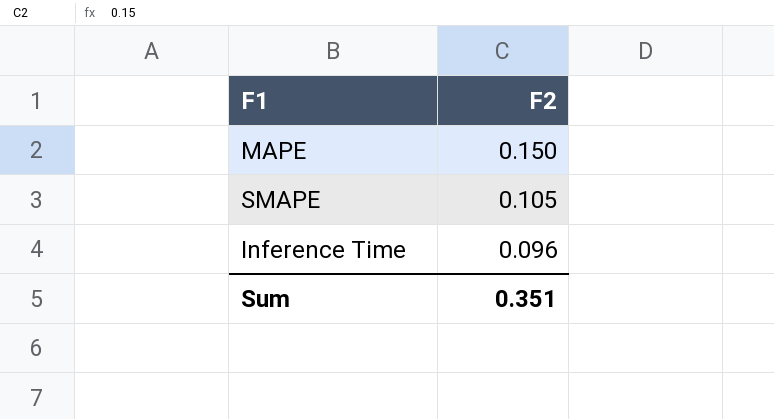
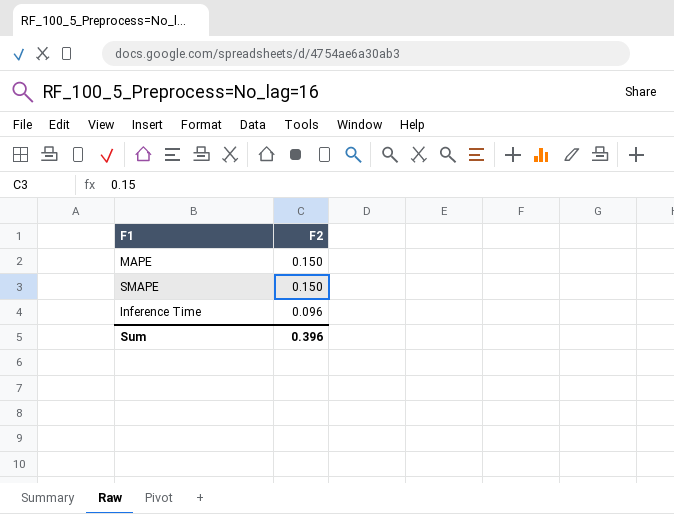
SMAPE | F2: 0.105 -> 0.150
Sum | F2: 0.351 -> 0.396

